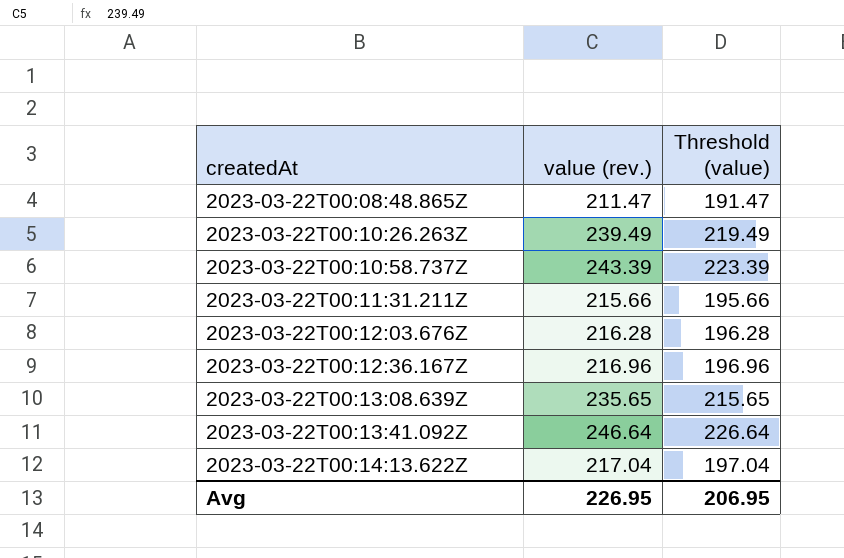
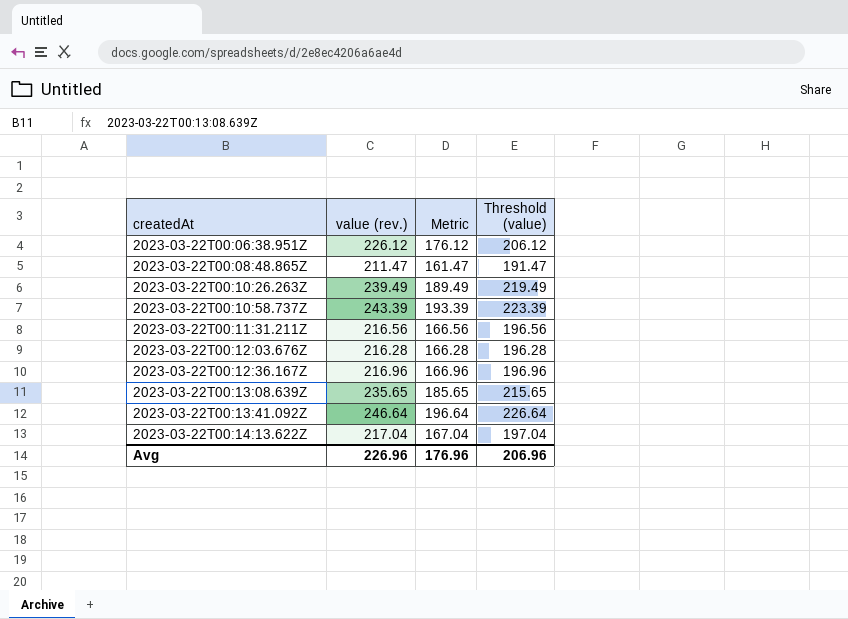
column Metric | formula: none -> [value (rev.)] - 50
row 2023-03-22T00:06:38.951Z: none -> 226.12 | 176.12 | 206.12
2023-03-22T00:11:31.211Z | value (rev.): 215.66 -> 216.56
2023-03-22T00:11:31.211Z | Threshold (value): 195.66 -> 196.56
Avg | value (rev.): 226.95 -> 226.96
Avg | Threshold (value): 206.95 -> 206.96

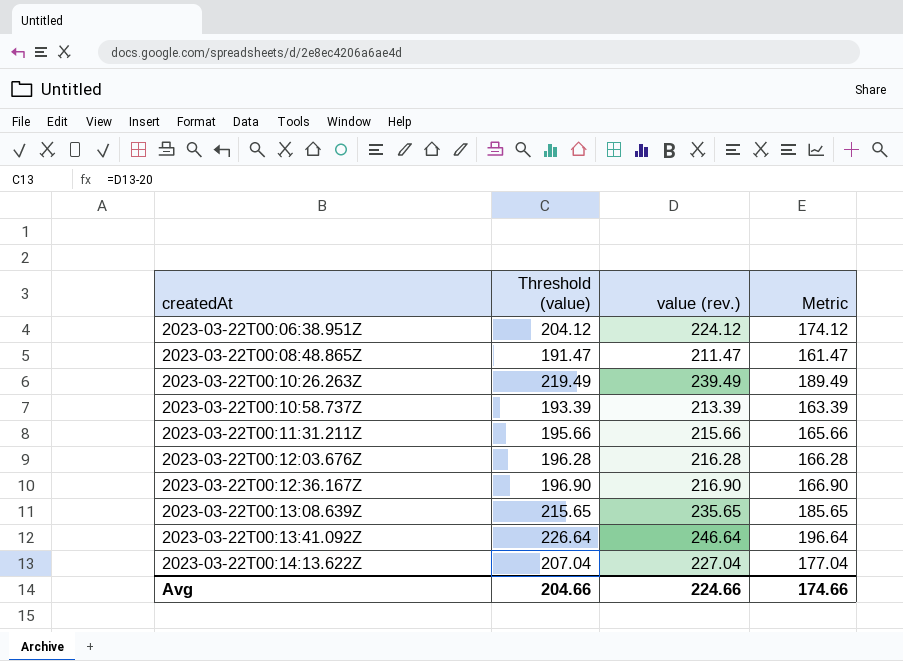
column Threshold (value) | position: 4 -> 2
2023-03-22T00:06:38.951Z | Threshold (value): 206.12 -> 204.12
2023-03-22T00:06:38.951Z | value (rev.): 226.12 -> 224.12
2023-03-22T00:06:38.951Z | Metric: 176.12 -> 174.12
2023-03-22T00:10:58.737Z | Threshold (value): 223.39 -> 193.39
2023-03-22T00:10:58.737Z | value (rev.): 243.39 -> 213.39
2023-03-22T00:10:58.737Z | Metric: 193.39 -> 163.39
2023-03-22T00:11:31.211Z | Threshold (value): 196.56 -> 195.66
2023-03-22T00:11:31.211Z | value (rev.): 216.56 -> 215.66
2023-03-22T00:11:31.211Z | Metric: 166.56 -> 165.66
2023-03-22T00:12:36.167Z | Threshold (value): 196.96 -> 196.90
2023-03-22T00:12:36.167Z | value (rev.): 216.96 -> 216.90
2023-03-22T00:12:36.167Z | Metric: 166.96 -> 166.90
2023-03-22T00:14:13.622Z | Threshold (value): 197.04 -> 207.04
2023-03-22T00:14:13.622Z | value (rev.): 217.04 -> 227.04
2023-03-22T00:14:13.622Z | Metric: 167.04 -> 177.04
Avg | Threshold (value): 206.96 -> 204.66
Avg | value (rev.): 226.96 -> 224.66
Avg | Metric: 176.96 -> 174.66

